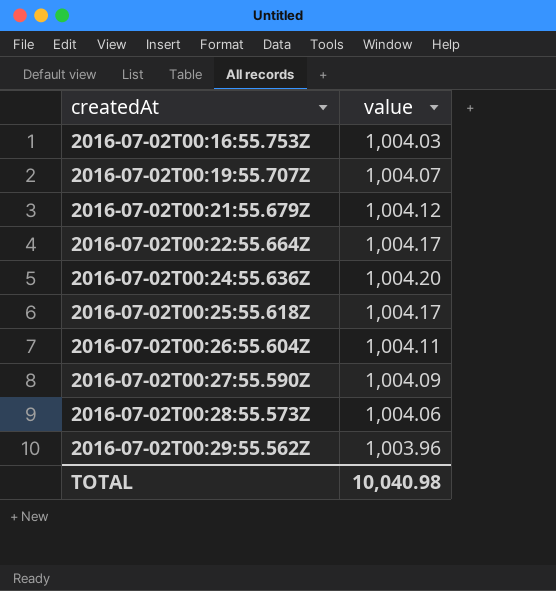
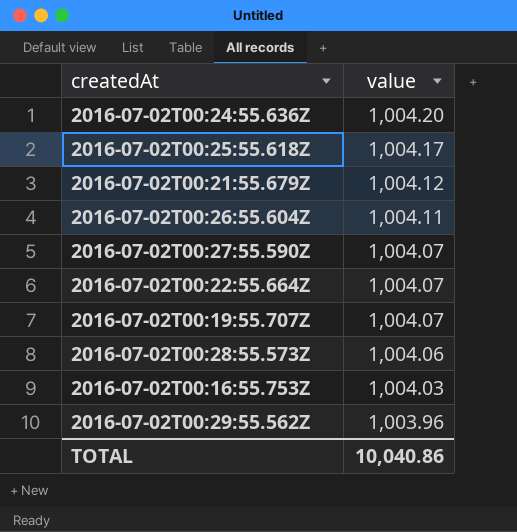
row order: createdAt ascending -> value descending
2016-07-02T00:27:55.590Z | value: 1,004.09 -> 1,004.07
2016-07-02T00:22:55.664Z | value: 1,004.17 -> 1,004.07
TOTAL | value: 10,040.98 -> 10,040.86

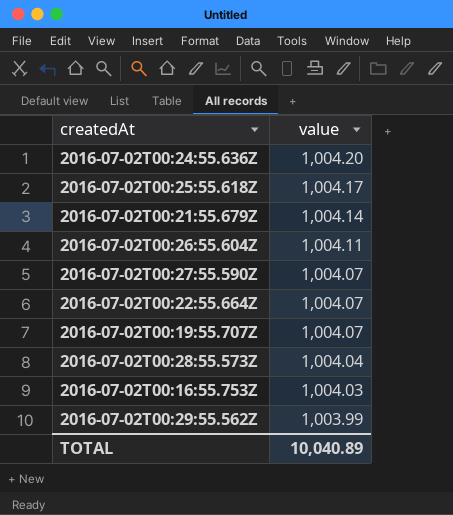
2016-07-02T00:21:55.679Z | value: 1,004.12 -> 1,004.14
2016-07-02T00:28:55.573Z | value: 1,004.06 -> 1,004.04
2016-07-02T00:29:55.562Z | value: 1,003.96 -> 1,003.99
TOTAL | value: 10,040.86 -> 10,040.89

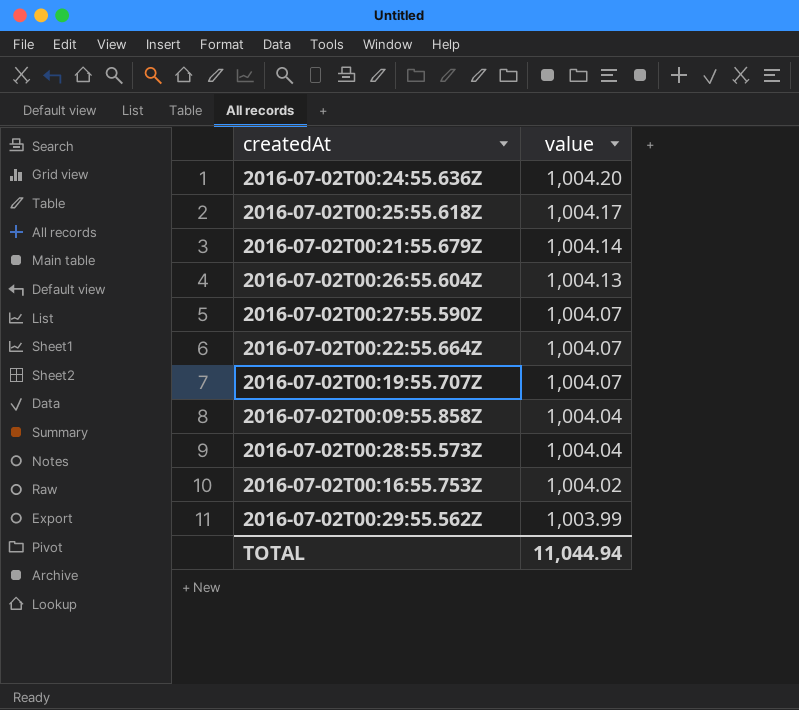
2016-07-02T00:26:55.604Z | value: 1,004.11 -> 1,004.13
row 2016-07-02T00:09:55.858Z: none -> 1,004.04
2016-07-02T00:16:55.753Z | value: 1,004.03 -> 1,004.02
TOTAL | value: 10,040.89 -> 11,044.94

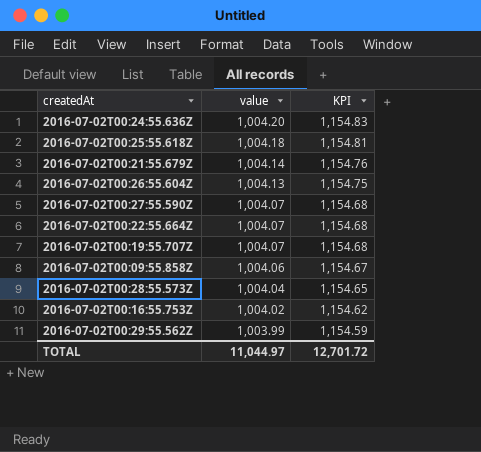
column KPI | formula: none -> [value] * 1.15
2016-07-02T00:25:55.618Z | value: 1,004.17 -> 1,004.18
2016-07-02T00:09:55.858Z | value: 1,004.04 -> 1,004.06
TOTAL | value: 11,044.94 -> 11,044.97

